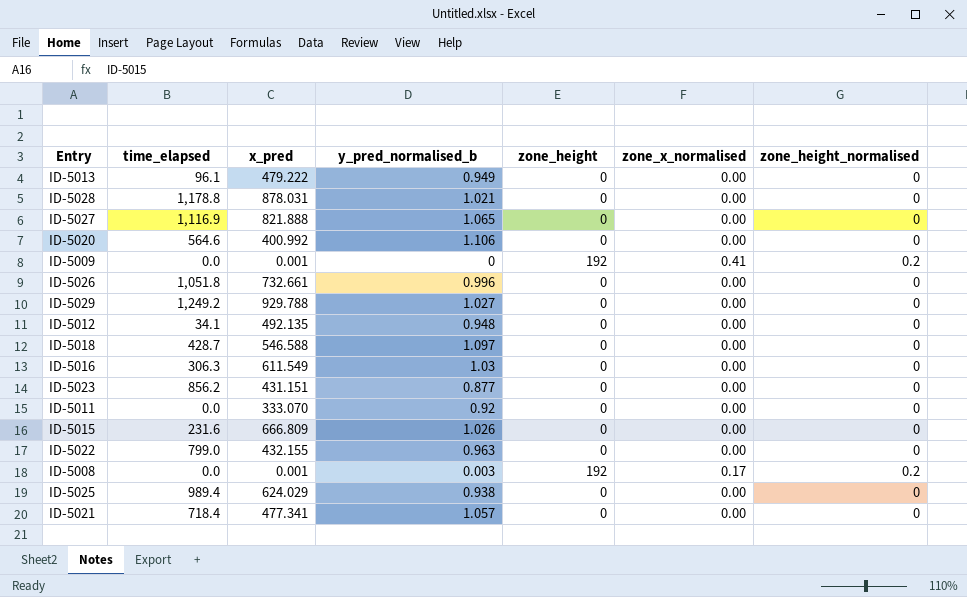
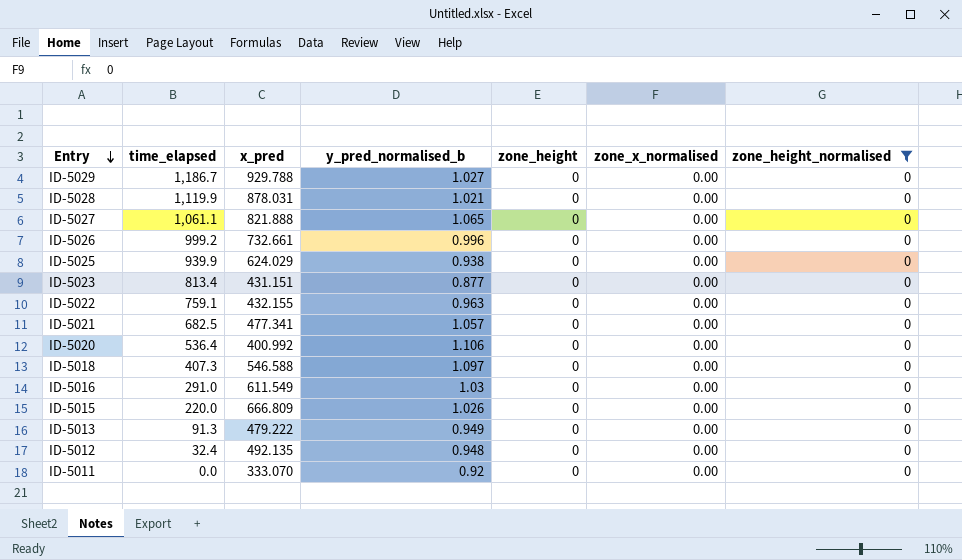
filter: none -> zone_height_normalised = 0
row order: none -> Entry descending
ID-5029 | time_elapsed: 1,249.2 -> 1,186.7
ID-5028 | time_elapsed: 1,178.8 -> 1,119.9
ID-5027 | time_elapsed: 1,116.9 -> 1,061.1
ID-5026 | time_elapsed: 1,051.8 -> 999.2
ID-5025 | time_elapsed: 989.4 -> 939.9
ID-5023 | time_elapsed: 856.2 -> 813.4
ID-5022 | time_elapsed: 799.0 -> 759.1
ID-5021 | time_elapsed: 718.4 -> 682.5
ID-5020 | time_elapsed: 564.6 -> 536.4
ID-5018 | time_elapsed: 428.7 -> 407.3
ID-5016 | time_elapsed: 306.3 -> 291.0
ID-5015 | time_elapsed: 231.6 -> 220.0
ID-5013 | time_elapsed: 96.1 -> 91.3
ID-5012 | time_elapsed: 34.1 -> 32.4

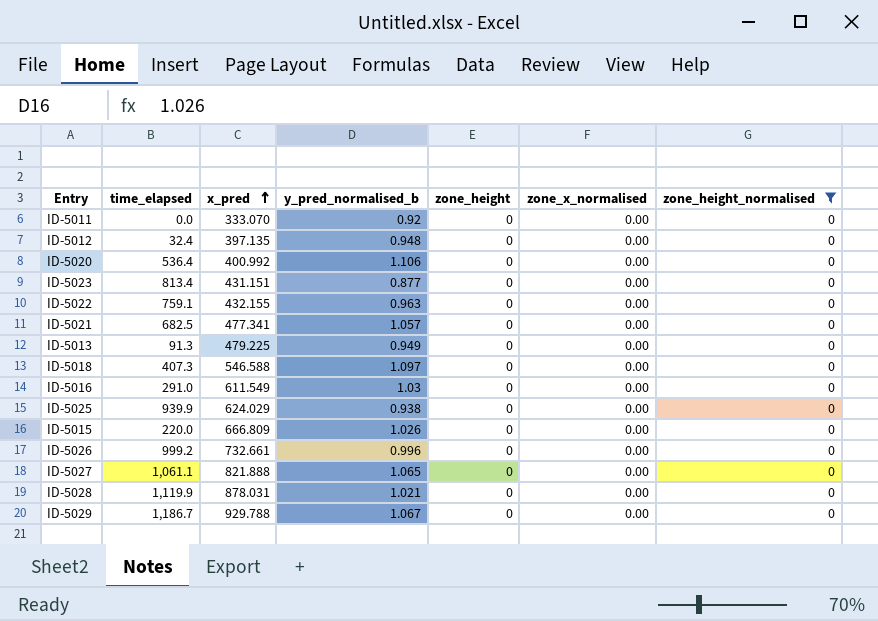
row order: Entry descending -> x_pred ascending
ID-5012 | x_pred: 492.135 -> 397.135
ID-5013 | x_pred: 479.222 -> 479.225
ID-5029 | y_pred_normalised_b: 1.027 -> 1.067

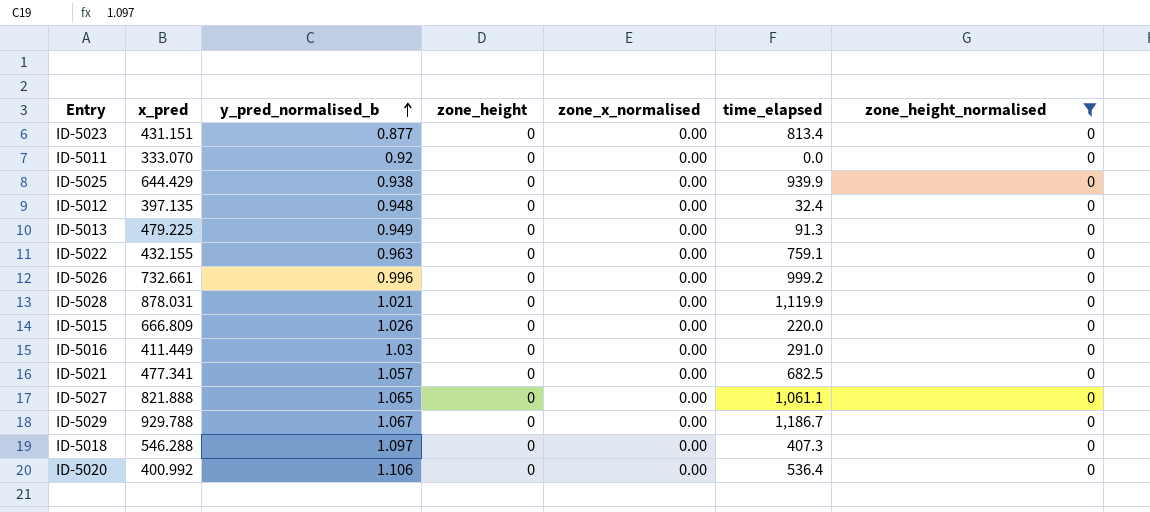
row order: x_pred ascending -> y_pred_normalised_b ascending
column time_elapsed | position: 2 -> 6
ID-5025 | x_pred: 624.029 -> 644.429
ID-5016 | x_pred: 611.549 -> 411.449
ID-5018 | x_pred: 546.588 -> 546.288

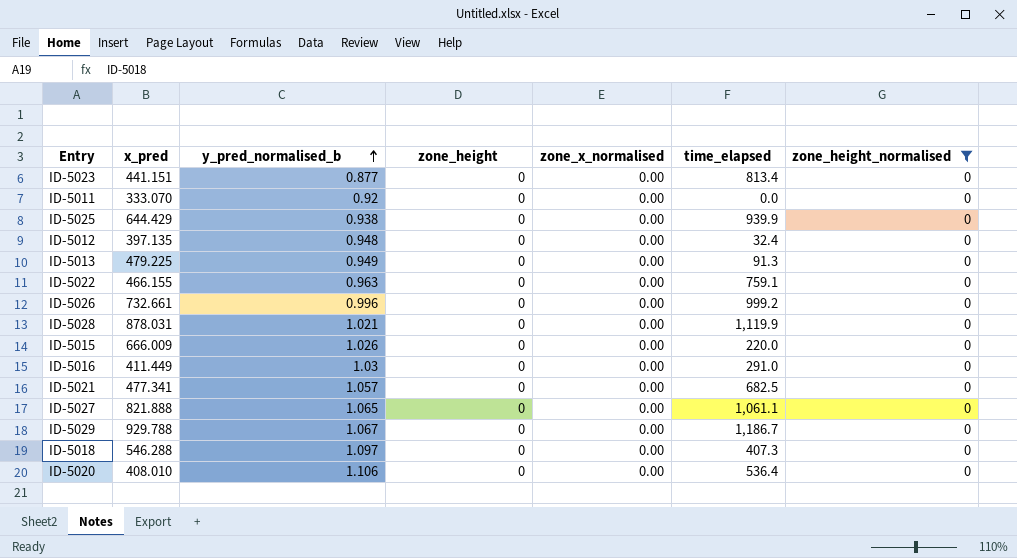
ID-5023 | x_pred: 431.151 -> 441.151
ID-5022 | x_pred: 432.155 -> 466.155
ID-5015 | x_pred: 666.809 -> 666.009
ID-5020 | x_pred: 400.992 -> 408.010

